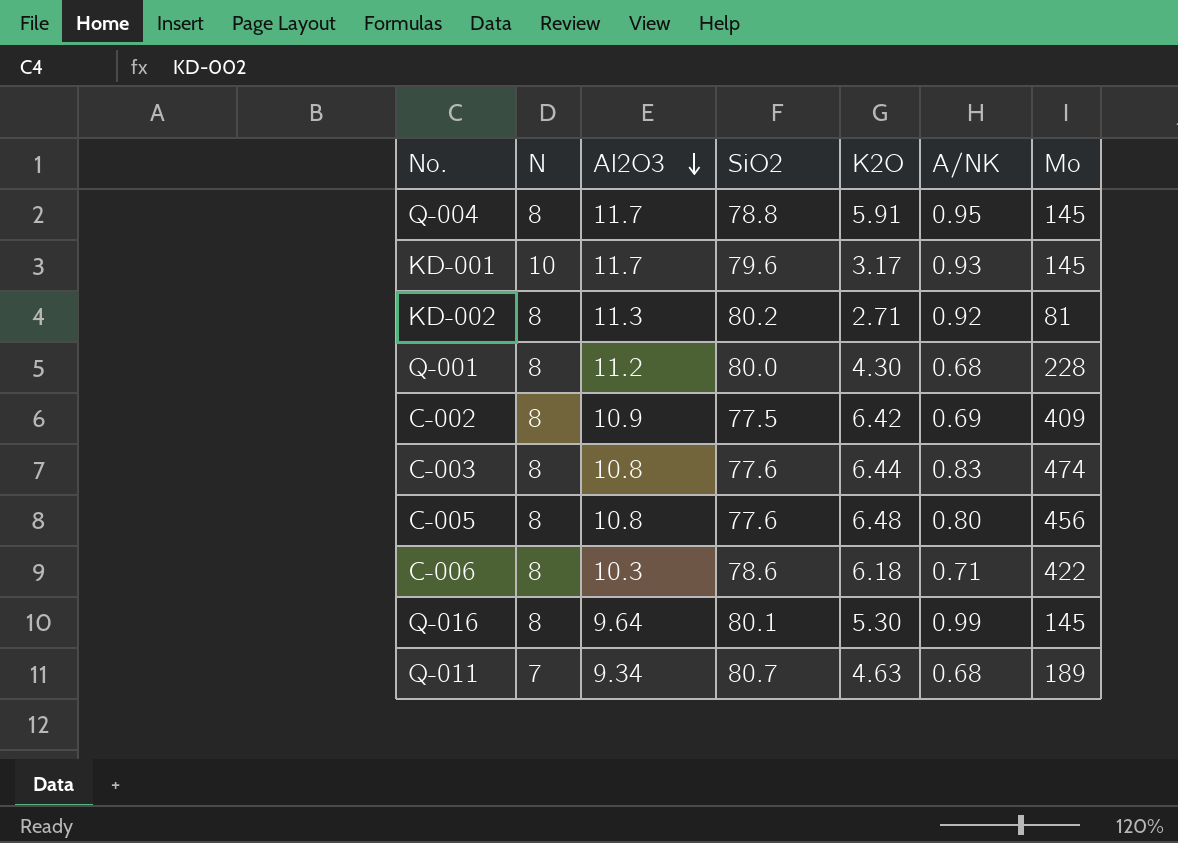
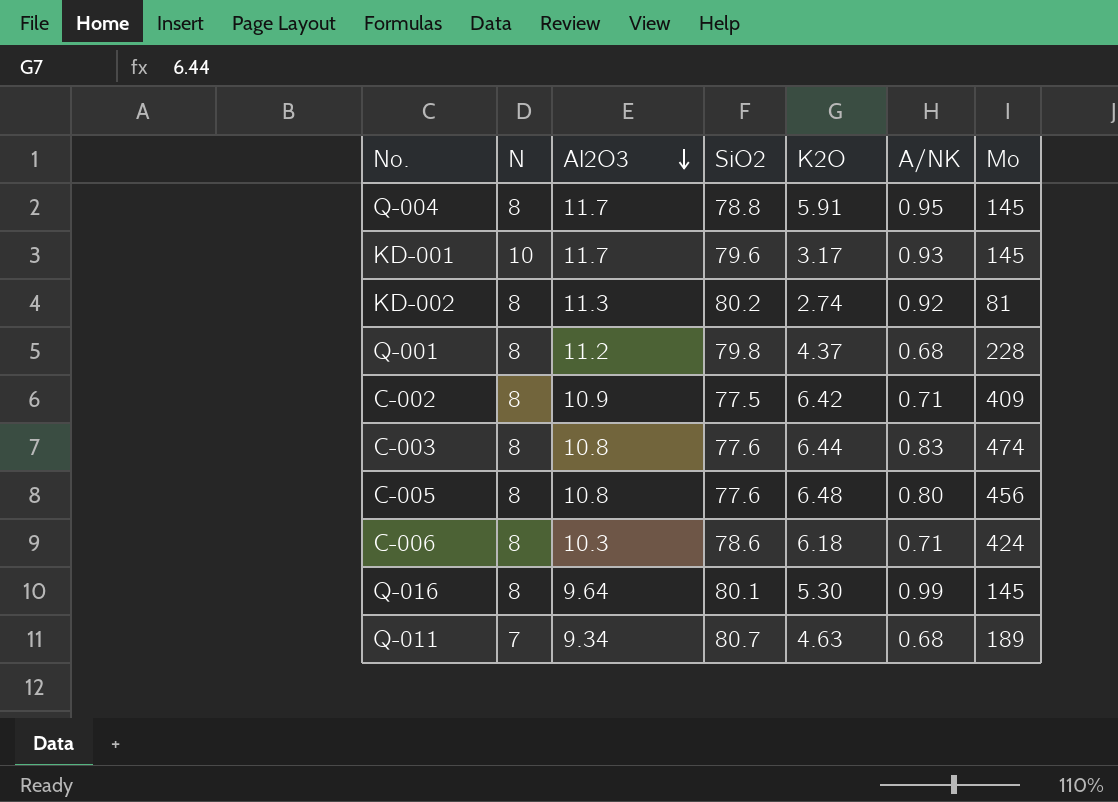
KD-002 | K2O: 2.71 -> 2.74
Q-001 | SiO2: 80.0 -> 79.8
Q-001 | K2O: 4.30 -> 4.37
C-002 | A/NK: 0.69 -> 0.71
C-006 | Mo: 422 -> 424

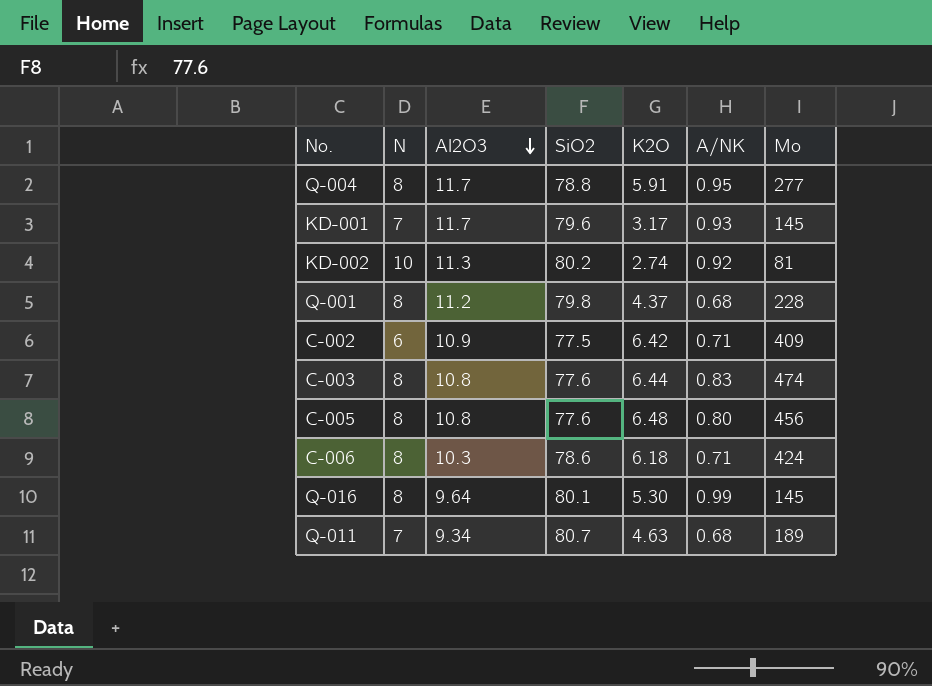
Q-004 | Mo: 145 -> 277
KD-001 | N: 10 -> 7
KD-002 | N: 8 -> 10
C-002 | N: 8 -> 6

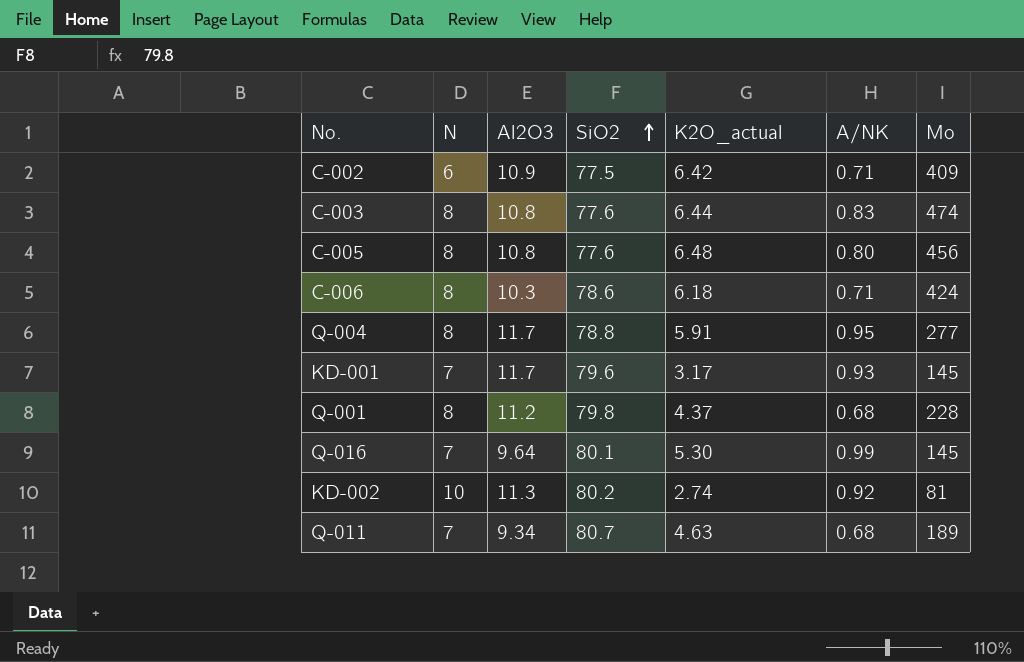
row order: Al2O3 descending -> SiO2 ascending
column name: K2O -> K2O_actual
Q-016 | N: 8 -> 7

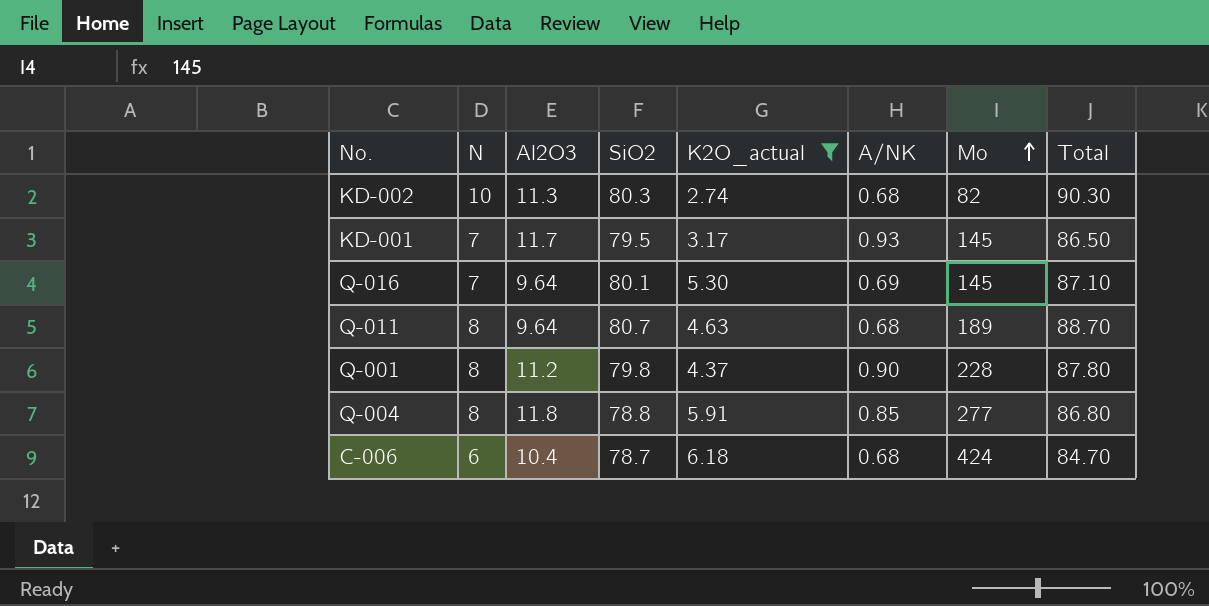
filter: none -> K2O_actual <= 6.18
row order: SiO2 ascending -> Mo ascending
column Total | formula: none -> [N] + [SiO2]
KD-002 | SiO2: 80.2 -> 80.3
KD-002 | A/NK: 0.92 -> 0.68
KD-002 | Mo: 81 -> 82
KD-001 | SiO2: 79.6 -> 79.5
Q-016 | A/NK: 0.99 -> 0.69
Q-011 | N: 7 -> 8
Q-011 | Al2O3: 9.34 -> 9.64
Q-001 | A/NK: 0.68 -> 0.90
Q-004 | Al2O3: 11.7 -> 11.8
Q-004 | A/NK: 0.95 -> 0.85
C-006 | N: 8 -> 6
C-006 | Al2O3: 10.3 -> 10.4
C-006 | SiO2: 78.6 -> 78.7
C-006 | A/NK: 0.71 -> 0.68

